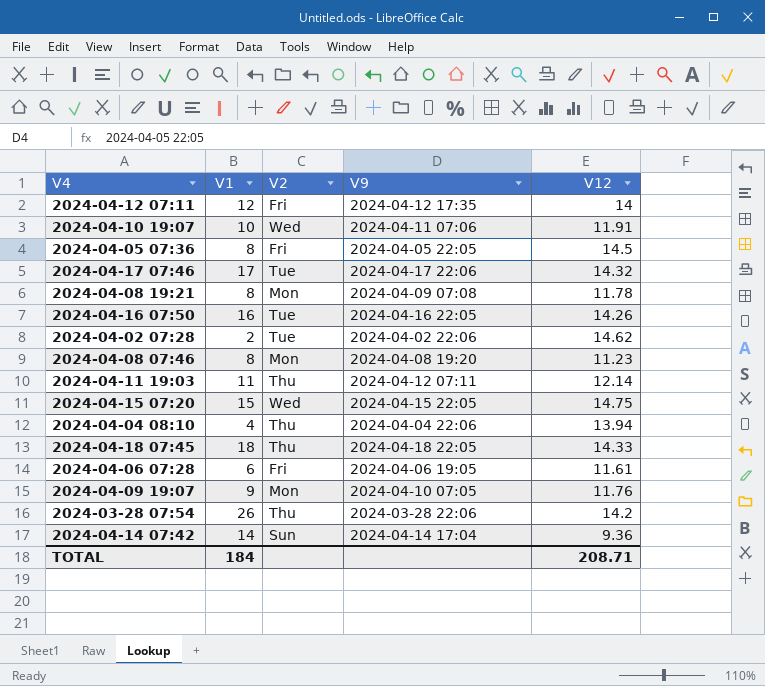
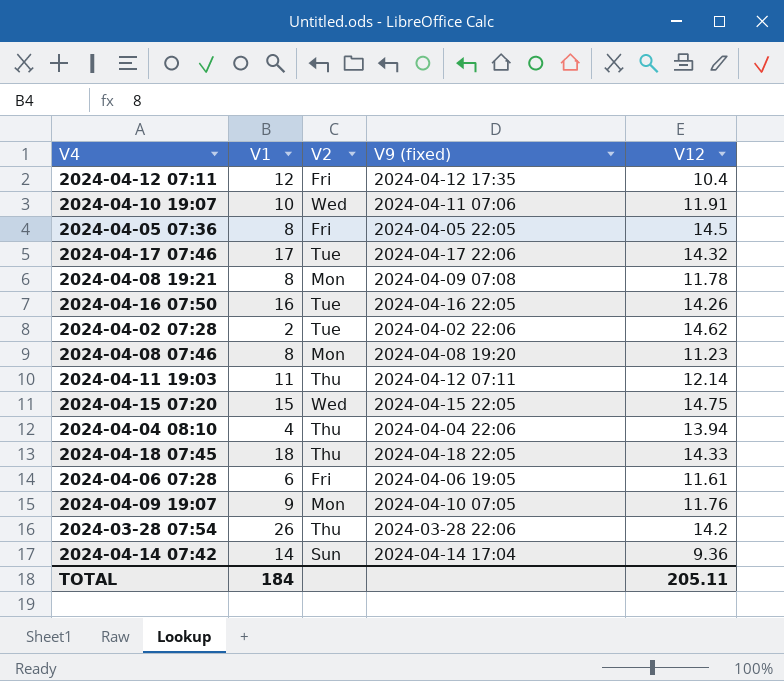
column name: V9 -> V9 (fixed)
2024-04-12 07:11 | V12: 14 -> 10.4
TOTAL | V12: 208.71 -> 205.11

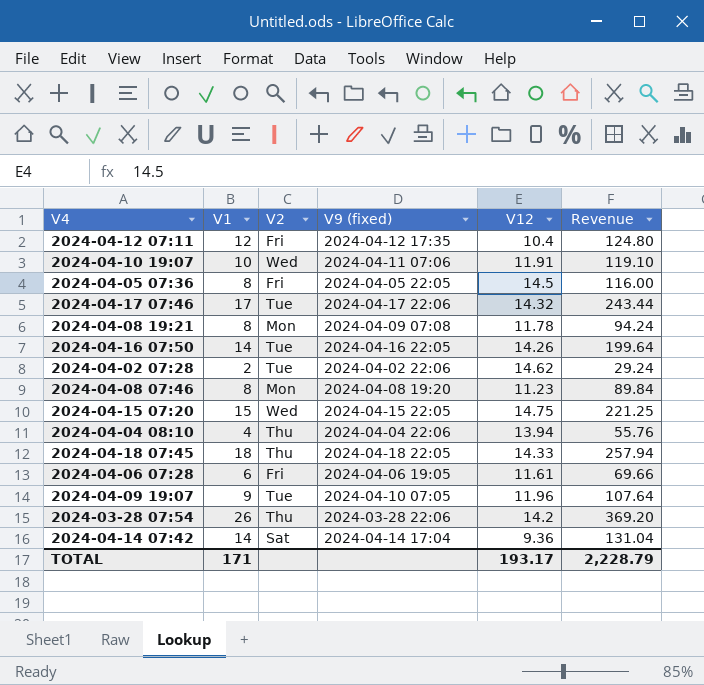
column Revenue | formula: none -> [V1] * [V12]
row 2024-04-11 19:03: 11 | Thu | 2024-04-12 07:11 | 12.14 -> none
2024-04-16 07:50 | V1: 16 -> 14
2024-04-09 19:07 | V2: Mon -> Tue
2024-04-09 19:07 | V12: 11.76 -> 11.96
2024-04-14 07:42 | V2: Sun -> Sat
TOTAL | V1: 184 -> 171
TOTAL | V12: 205.11 -> 193.17

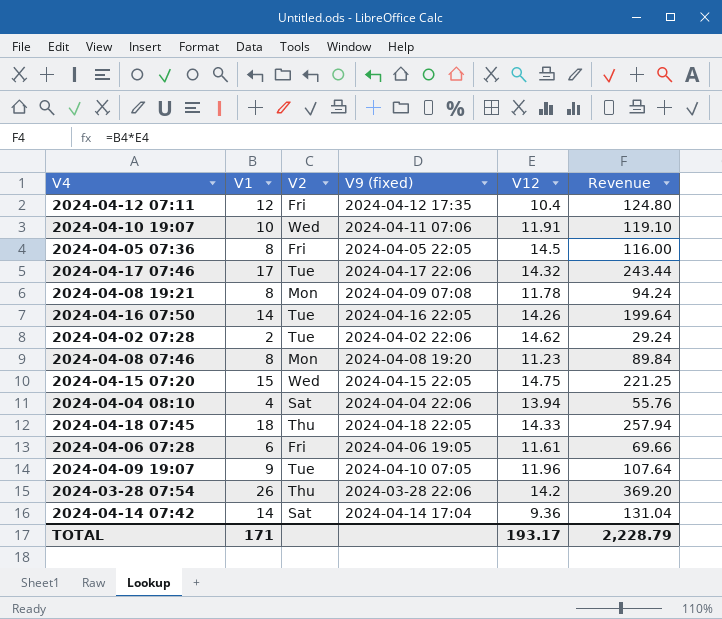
2024-04-04 08:10 | V2: Thu -> Sat

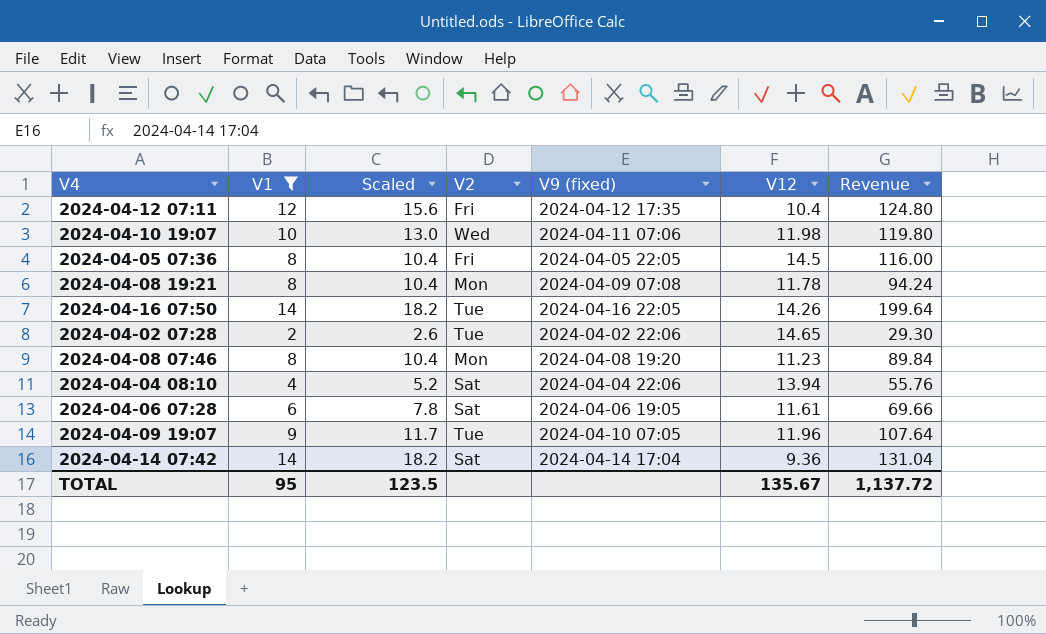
filter: none -> V1 <= 14
column Scaled | formula: none -> [V1] * 1.3
2024-04-10 19:07 | V12: 11.91 -> 11.98
2024-04-10 19:07 | Revenue: 119.10 -> 119.80
2024-04-02 07:28 | V12: 14.62 -> 14.65
2024-04-02 07:28 | Revenue: 29.24 -> 29.30
2024-04-06 07:28 | V2: Fri -> Sat
TOTAL | V1: 171 -> 95
TOTAL | V12: 193.17 -> 135.67
TOTAL | Revenue: 2,228.79 -> 1,137.72

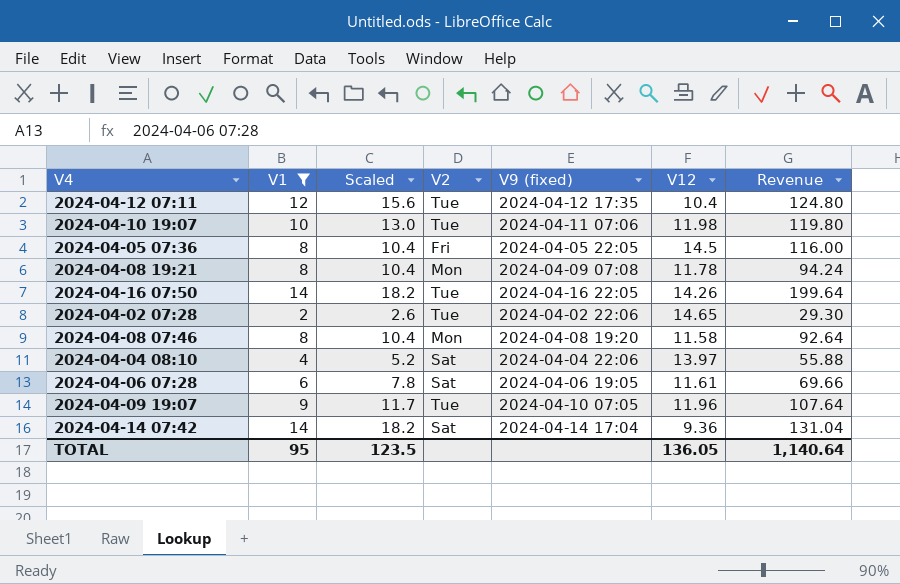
2024-04-12 07:11 | V2: Fri -> Tue
2024-04-10 19:07 | V2: Wed -> Tue
2024-04-08 07:46 | V12: 11.23 -> 11.58
2024-04-08 07:46 | Revenue: 89.84 -> 92.64
2024-04-04 08:10 | V12: 13.94 -> 13.97
2024-04-04 08:10 | Revenue: 55.76 -> 55.88
TOTAL | V12: 135.67 -> 136.05
TOTAL | Revenue: 1,137.72 -> 1,140.64

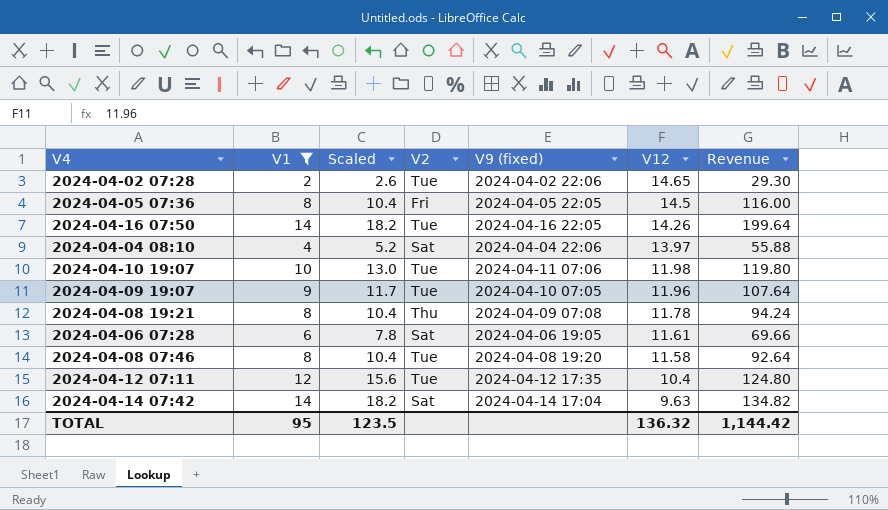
row order: none -> V12 descending
2024-04-08 19:21 | V2: Mon -> Thu
2024-04-08 07:46 | V2: Mon -> Tue
2024-04-14 07:42 | V12: 9.36 -> 9.63
2024-04-14 07:42 | Revenue: 131.04 -> 134.82
TOTAL | V12: 136.05 -> 136.32
TOTAL | Revenue: 1,140.64 -> 1,144.42

